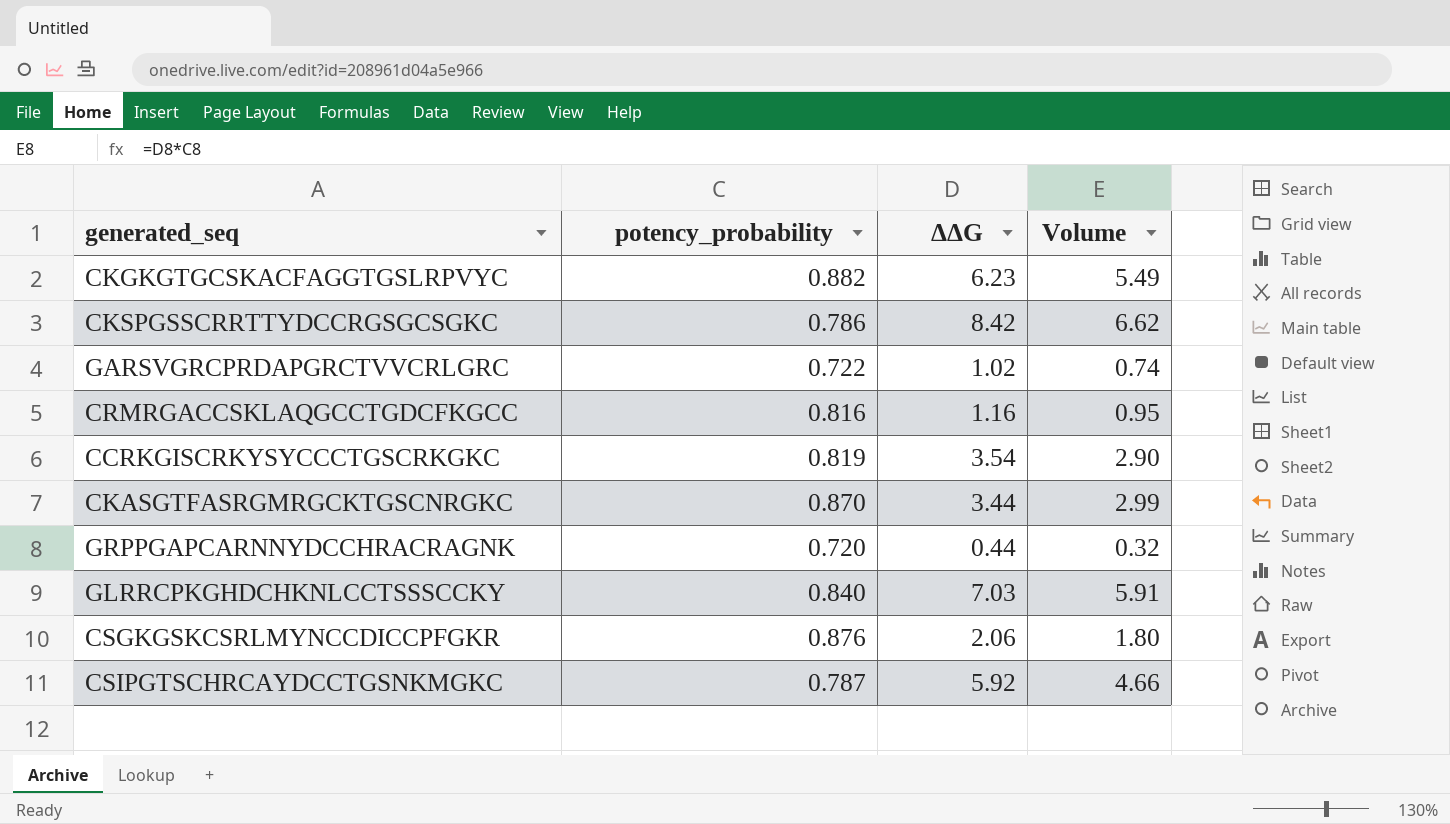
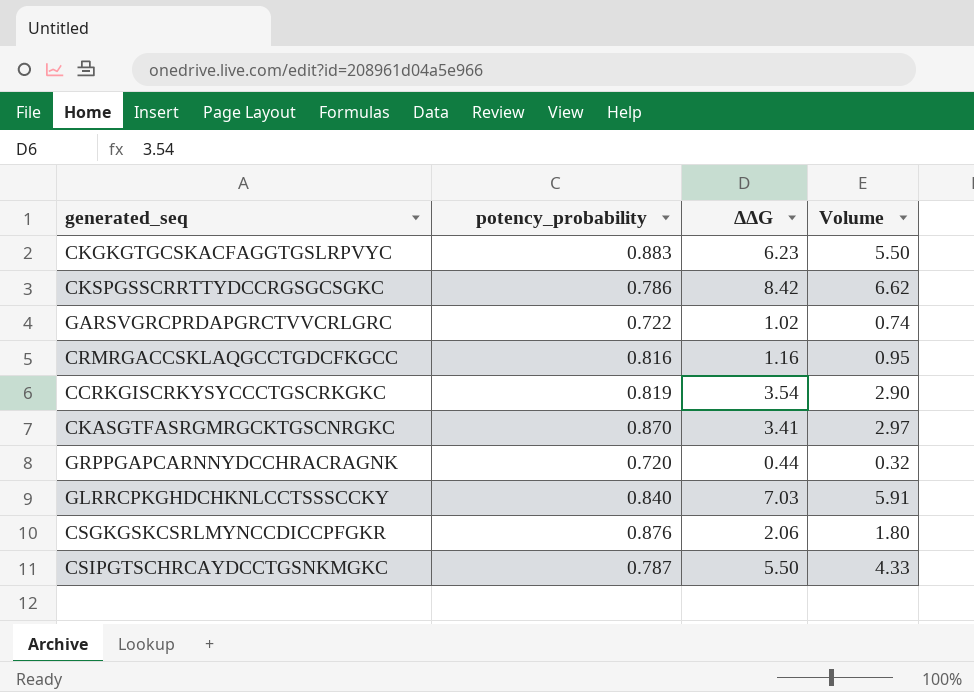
CKGKGTGCSKACFAGGTGSLRPVYC | potency_probability: 0.882 -> 0.883
CKGKGTGCSKACFAGGTGSLRPVYC | Volume: 5.49 -> 5.50
CKASGTFASRGMRGCKTGSCNRGKC | ΔΔG: 3.44 -> 3.41
CKASGTFASRGMRGCKTGSCNRGKC | Volume: 2.99 -> 2.97
CSIPGTSCHRCAYDCCTGSNKMGKC | ΔΔG: 5.92 -> 5.50
CSIPGTSCHRCAYDCCTGSNKMGKC | Volume: 4.66 -> 4.33

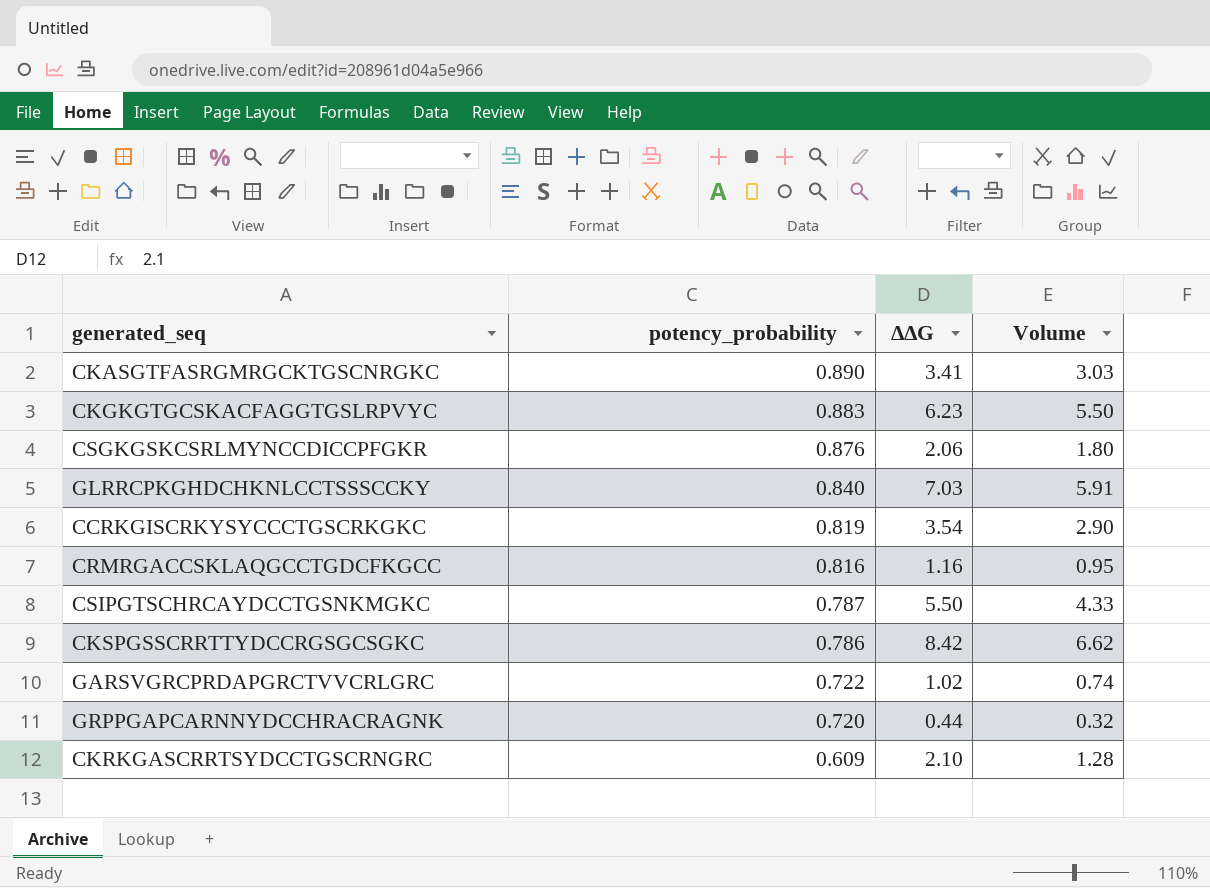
row order: none -> potency_probability descending
CKASGTFASRGMRGCKTGSCNRGKC | potency_probability: 0.870 -> 0.890
CKASGTFASRGMRGCKTGSCNRGKC | Volume: 2.97 -> 3.03
row CKRKGASCRRTSYDCCTGSCRNGRC: none -> 0.609 | 2.10 | 1.28

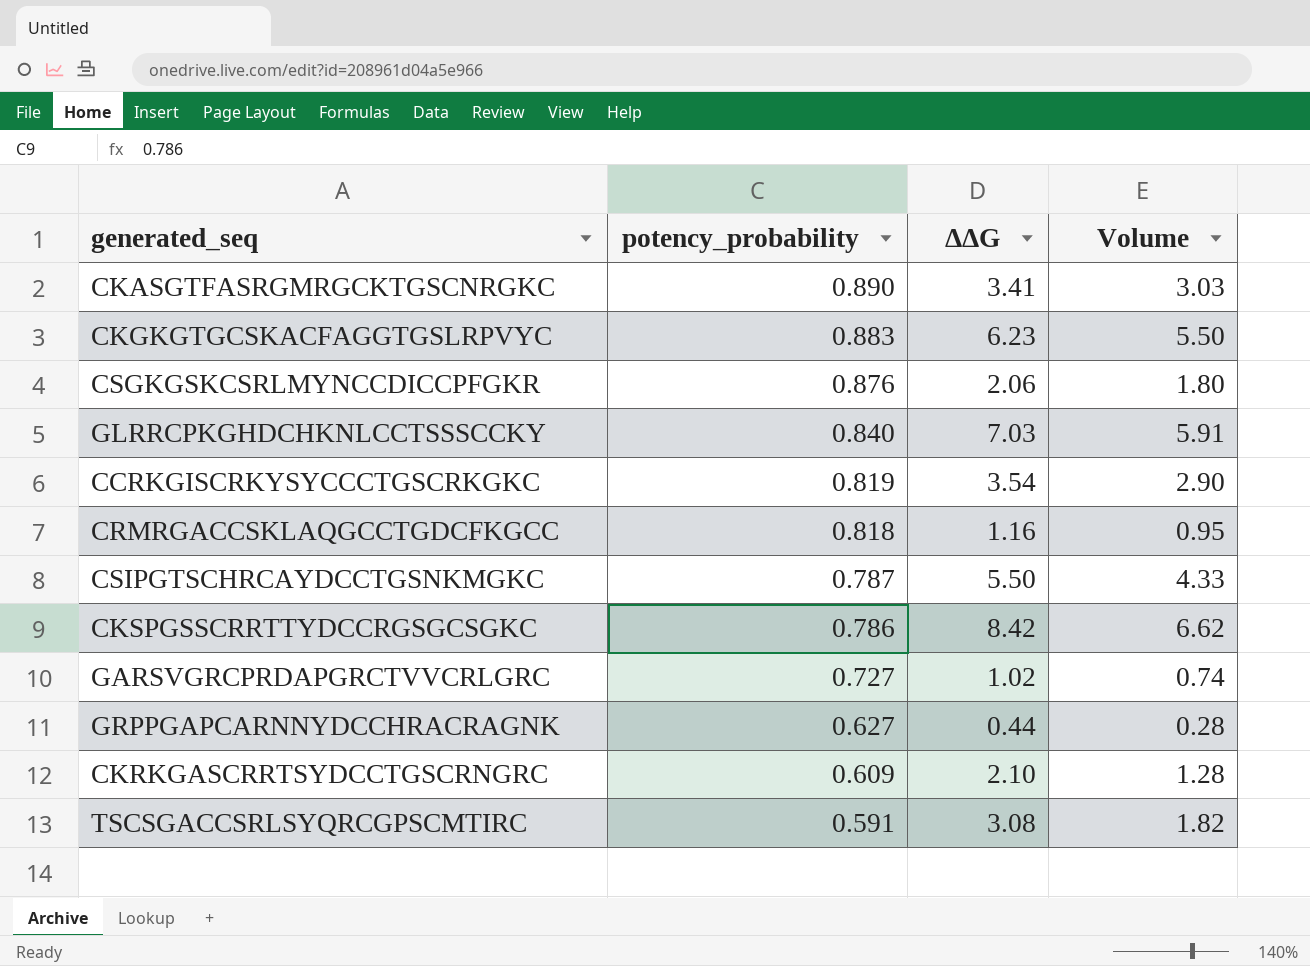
CRMRGACCSKLAQGCCTGDCFKGCC | potency_probability: 0.816 -> 0.818
GARSVGRCPRDAPGRCTVVCRLGRC | potency_probability: 0.722 -> 0.727
GRPPGAPCARNNYDCCHRACRAGNK | potency_probability: 0.720 -> 0.627
GRPPGAPCARNNYDCCHRACRAGNK | Volume: 0.32 -> 0.28
row TSCSGACCSRLSYQRCGPSCMTIRC: none -> 0.591 | 3.08 | 1.82

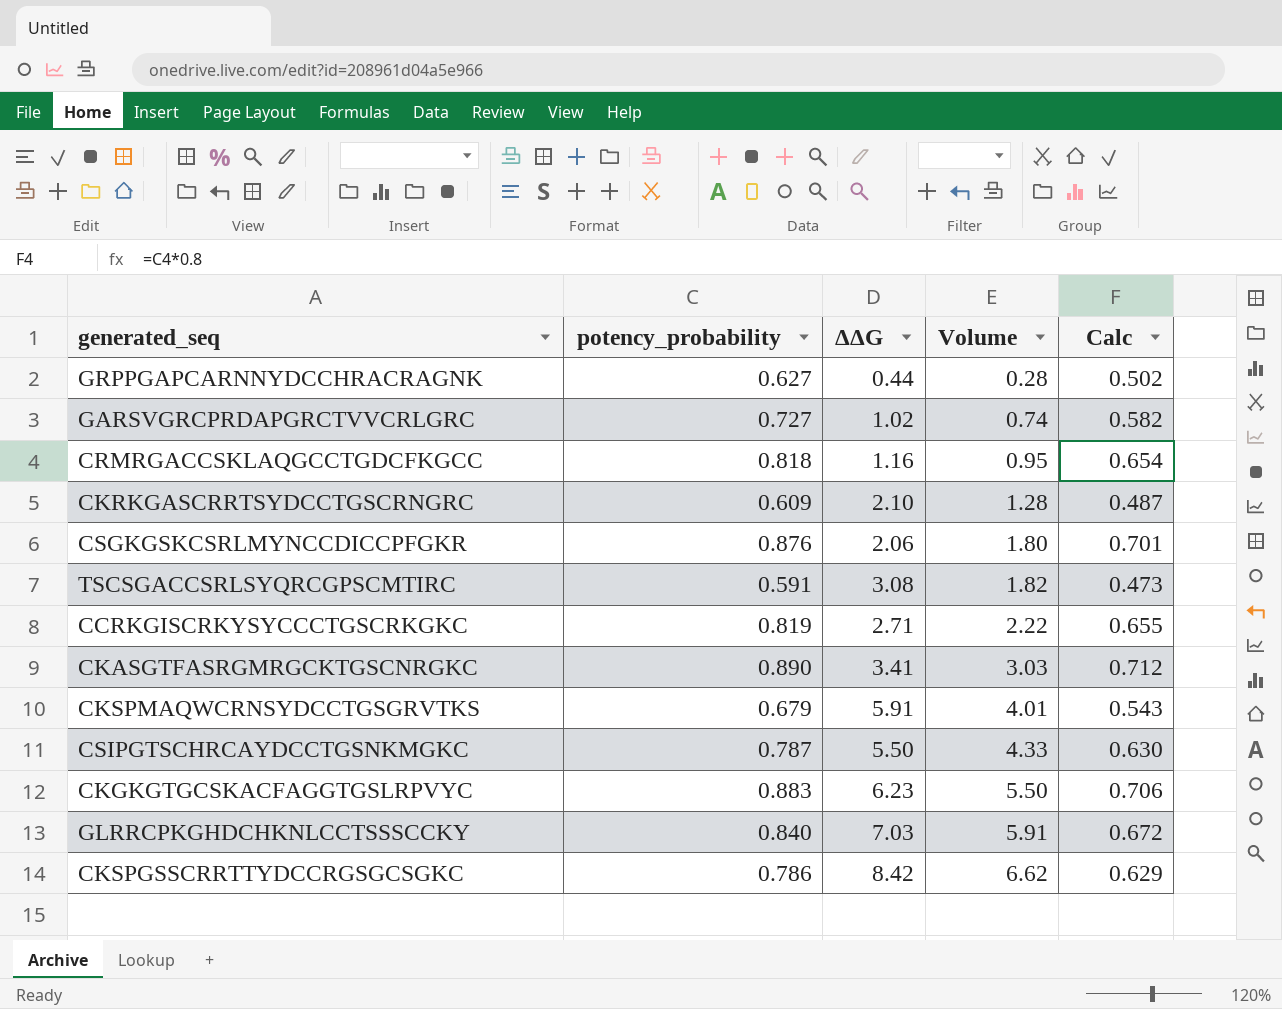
row order: potency_probability descending -> Volume ascending
column Calc | formula: none -> [potency_probability] * 0.8
CCRKGISCRKYSYCCCTGSCRKGKC | ΔΔG: 3.54 -> 2.71
CCRKGISCRKYSYCCCTGSCRKGKC | Volume: 2.90 -> 2.22
row CKSPMAQWCRNSYDCCTGSGRVTKS: none -> 0.679 | 5.91 | 4.01 | 0.543

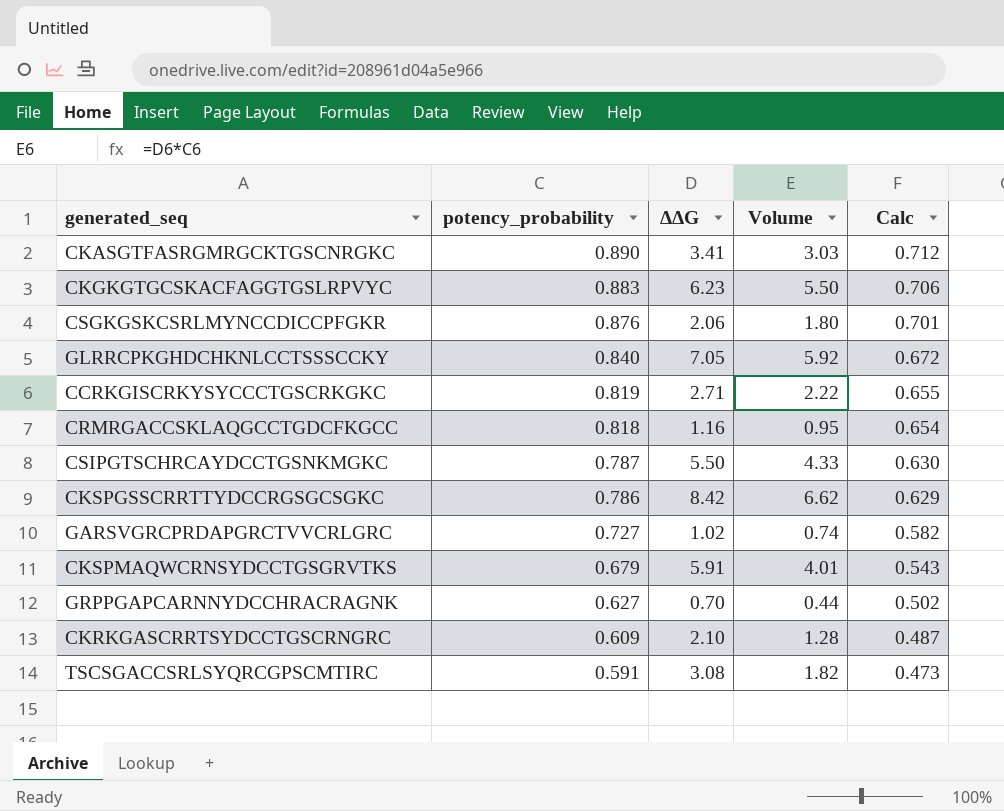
row order: Volume ascending -> potency_probability descending
GLRRCPKGHDCHKNLCCTSSSCCKY | ΔΔG: 7.03 -> 7.05
GLRRCPKGHDCHKNLCCTSSSCCKY | Volume: 5.91 -> 5.92
GRPPGAPCARNNYDCCHRACRAGNK | ΔΔG: 0.44 -> 0.70
GRPPGAPCARNNYDCCHRACRAGNK | Volume: 0.28 -> 0.44

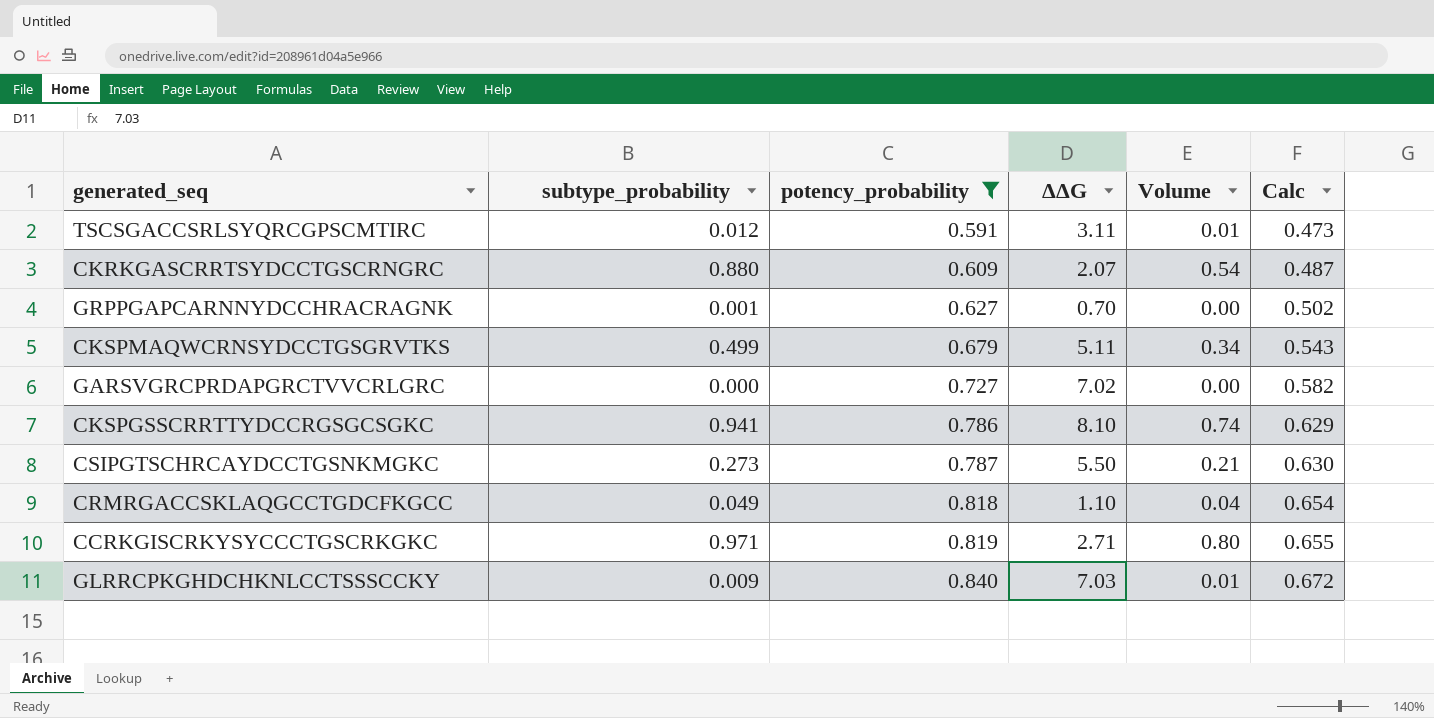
filter: none -> potency_probability <= 0.840
row order: potency_probability descending -> potency_probability ascending
column subtype_probability | position: none -> 2
column Volume | formula: [potency_probability] * [ΔΔG] -> [subtype_probability] * [potency_probability]
TSCSGACCSRLSYQRCGPSCMTIRC | ΔΔG: 3.08 -> 3.11
CKRKGASCRRTSYDCCTGSCRNGRC | ΔΔG: 2.10 -> 2.07
CKSPMAQWCRNSYDCCTGSGRVTKS | ΔΔG: 5.91 -> 5.11
GARSVGRCPRDAPGRCTVVCRLGRC | ΔΔG: 1.02 -> 7.02
CKSPGSSCRRTTYDCCRGSGCSGKC | ΔΔG: 8.42 -> 8.10
CRMRGACCSKLAQGCCTGDCFKGCC | ΔΔG: 1.16 -> 1.10
GLRRCPKGHDCHKNLCCTSSSCCKY | ΔΔG: 7.05 -> 7.03

